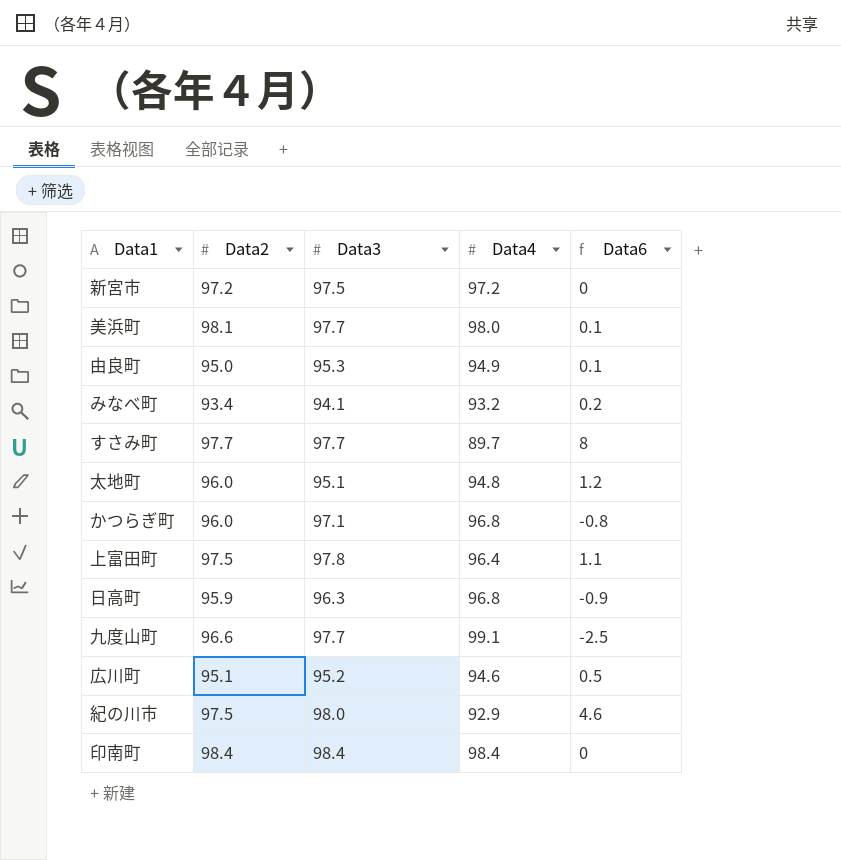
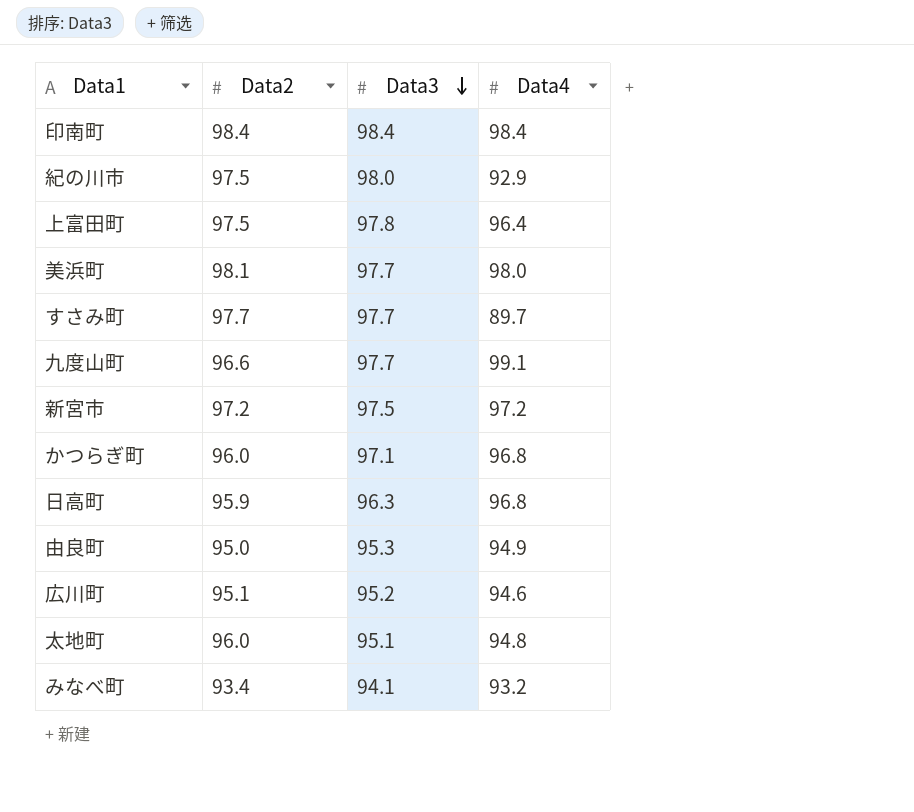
row order: none -> Data3 descending
column Data6 | formula: [Data2] - [Data4] -> none

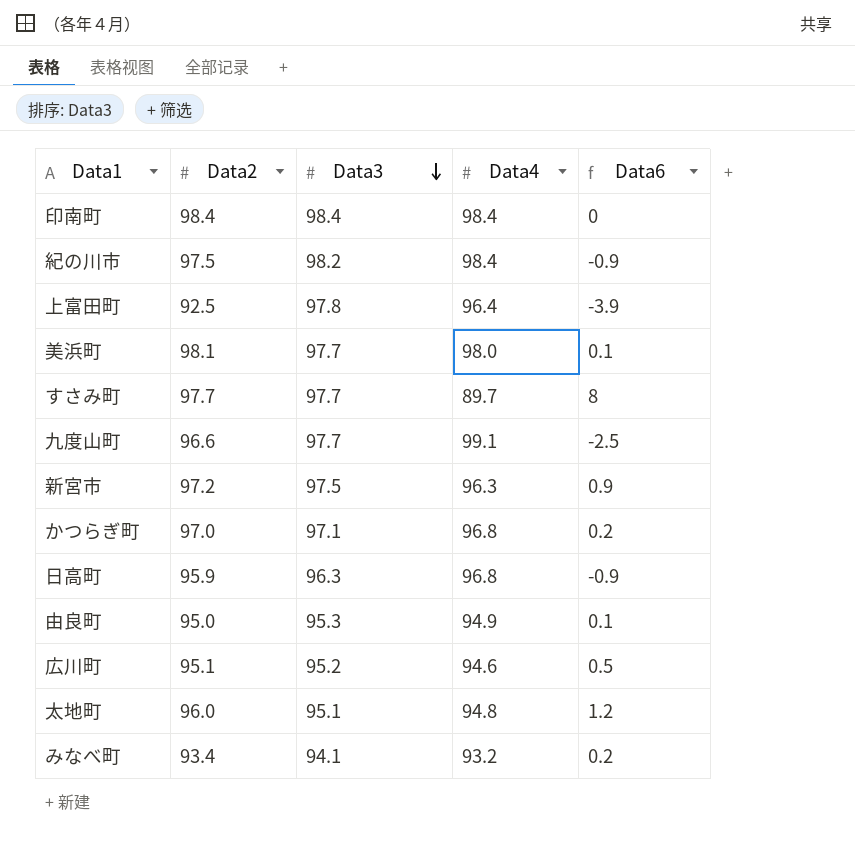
column Data6 | formula: none -> [Data2] - [Data4]
紀の川市 | Data3: 98.0 -> 98.2
紀の川市 | Data4: 92.9 -> 98.4
上富田町 | Data2: 97.5 -> 92.5
新宮市 | Data4: 97.2 -> 96.3
かつらぎ町 | Data2: 96.0 -> 97.0

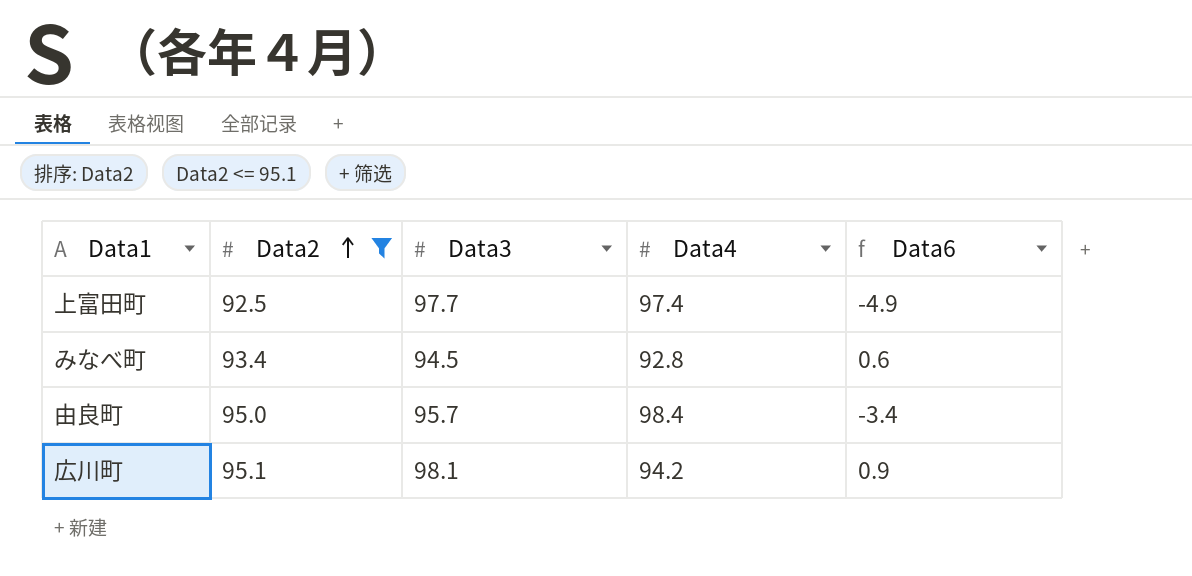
filter: none -> Data2 <= 95.1
row order: Data3 descending -> Data2 ascending
上富田町 | Data3: 97.8 -> 97.7
上富田町 | Data4: 96.4 -> 97.4
上富田町 | Data6: -3.9 -> -4.9
みなべ町 | Data3: 94.1 -> 94.5
みなべ町 | Data4: 93.2 -> 92.8
みなべ町 | Data6: 0.2 -> 0.6
由良町 | Data3: 95.3 -> 95.7
由良町 | Data4: 94.9 -> 98.4
由良町 | Data6: 0.1 -> -3.4
広川町 | Data3: 95.2 -> 98.1
広川町 | Data4: 94.6 -> 94.2
広川町 | Data6: 0.5 -> 0.9

